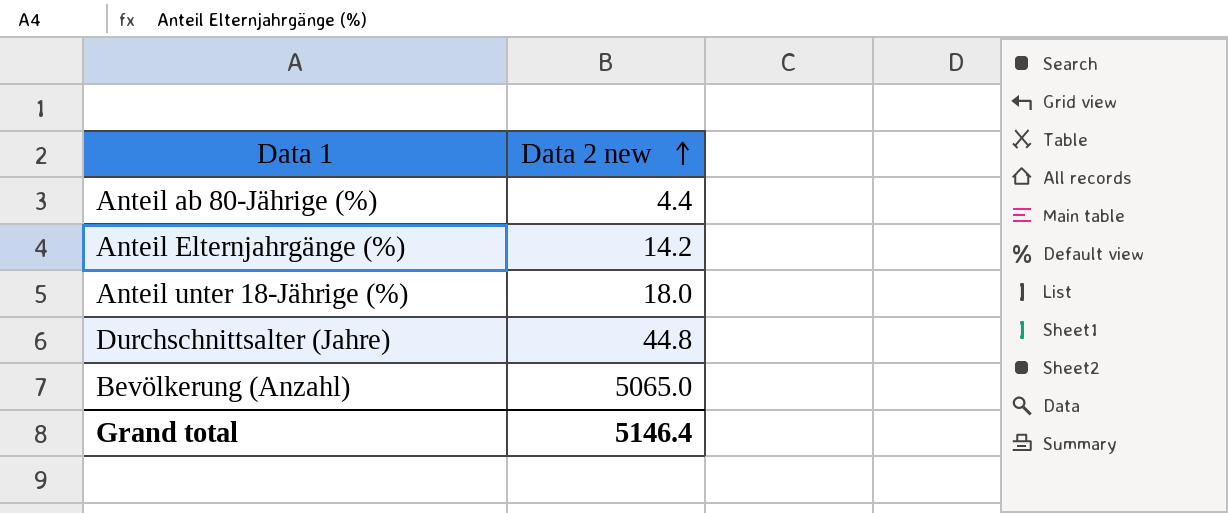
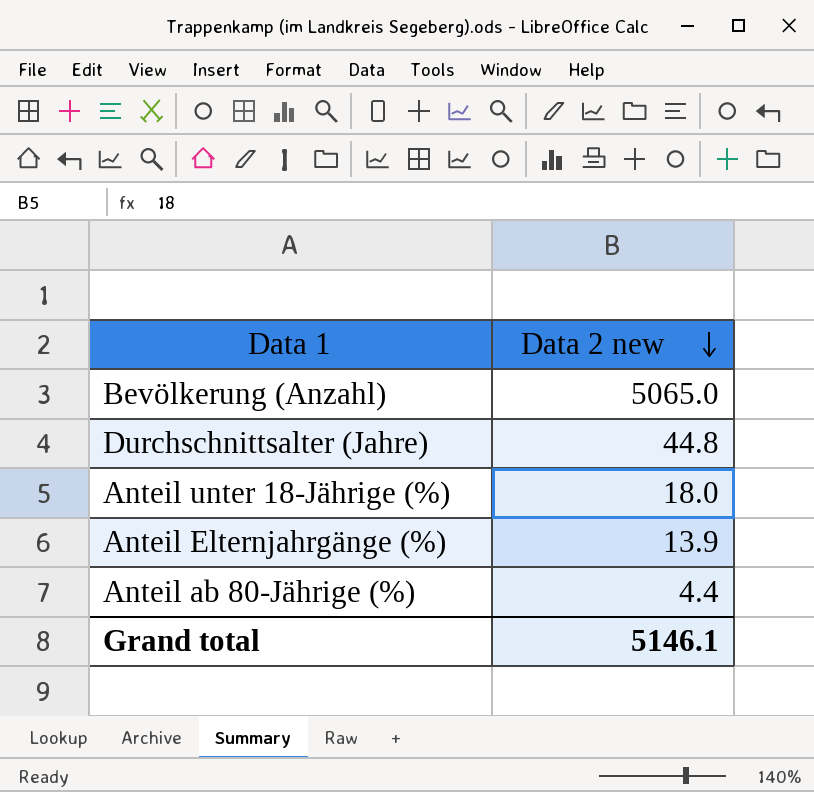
row order: Data 2 new ascending -> Data 2 new descending
Anteil Elternjahrgänge (%) | Data 2 new: 14.2 -> 13.9
Grand total | Data 2 new: 5146.4 -> 5146.1

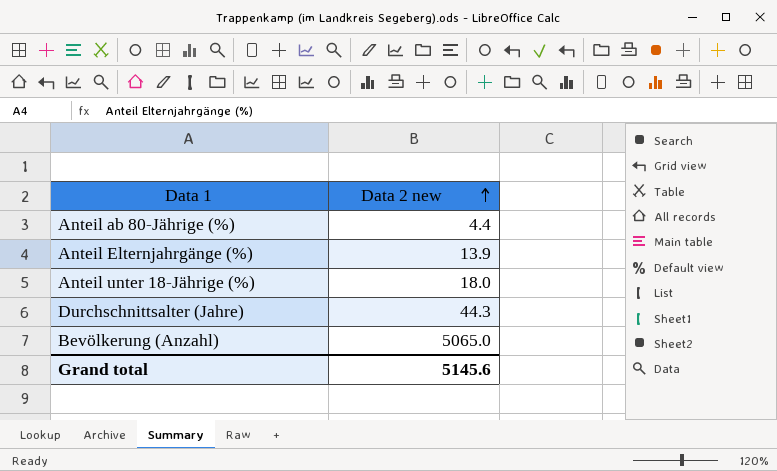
row order: Data 2 new descending -> Data 2 new ascending
Durchschnittsalter (Jahre) | Data 2 new: 44.8 -> 44.3
Grand total | Data 2 new: 5146.1 -> 5145.6

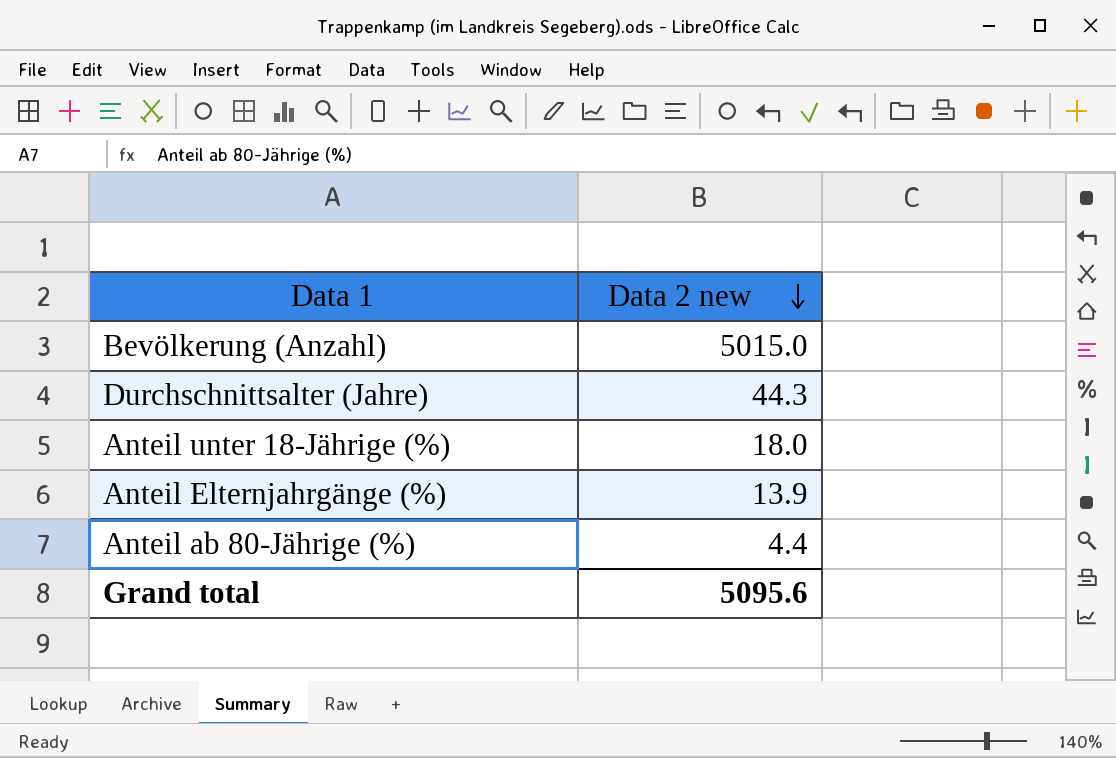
row order: Data 2 new ascending -> Data 2 new descending
Bevölkerung (Anzahl) | Data 2 new: 5065.0 -> 5015.0
Grand total | Data 2 new: 5145.6 -> 5095.6

